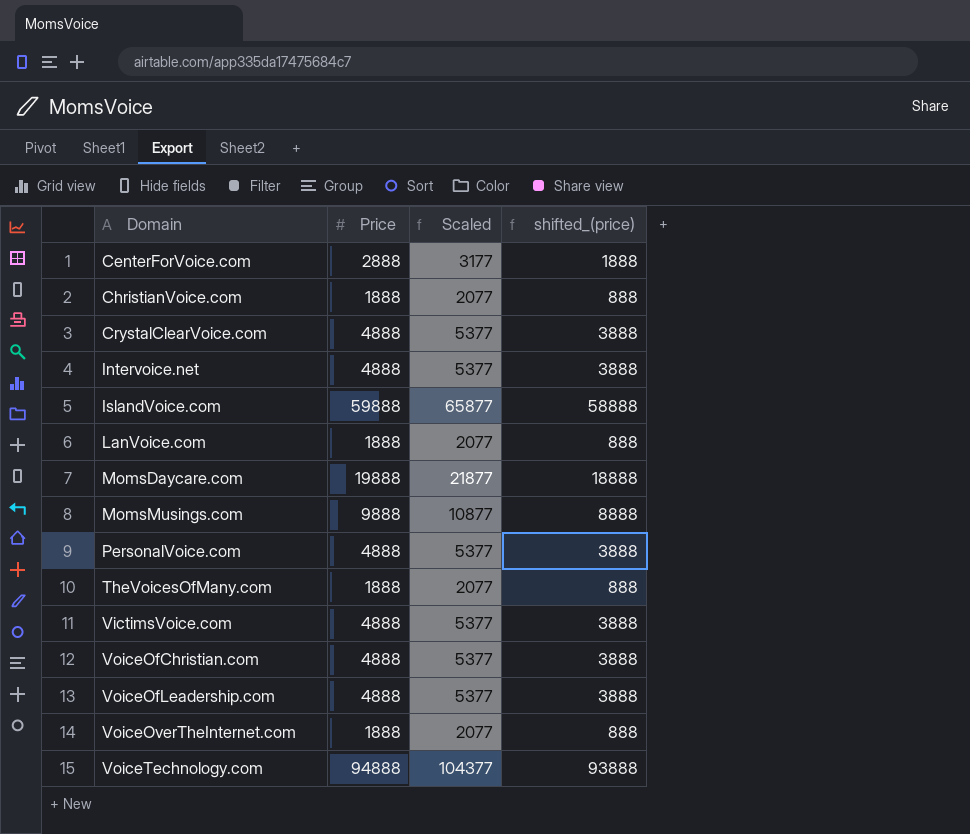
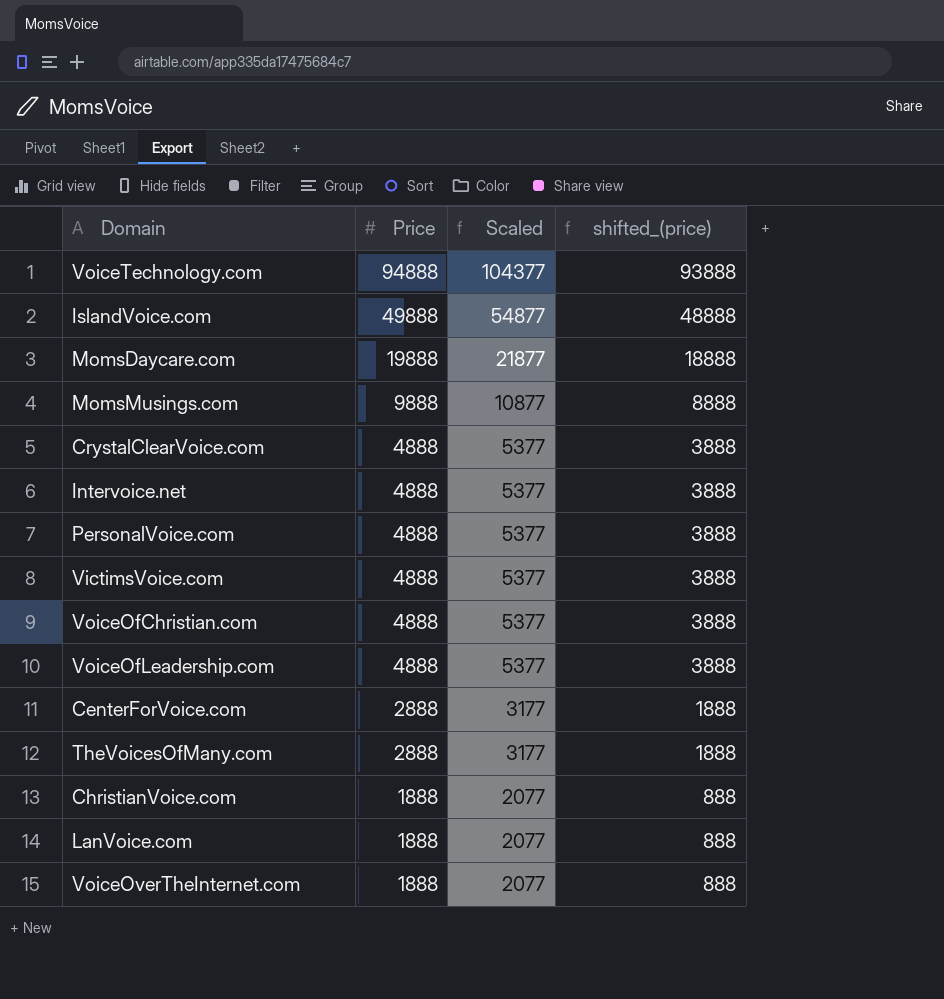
row order: Domain ascending -> Price descending
IslandVoice.com | Price: 59888 -> 49888
IslandVoice.com | Scaled: 65877 -> 54877
IslandVoice.com | shifted_(price): 58888 -> 48888
TheVoicesOfMany.com | Price: 1888 -> 2888
TheVoicesOfMany.com | Scaled: 2077 -> 3177
TheVoicesOfMany.com | shifted_(price): 888 -> 1888

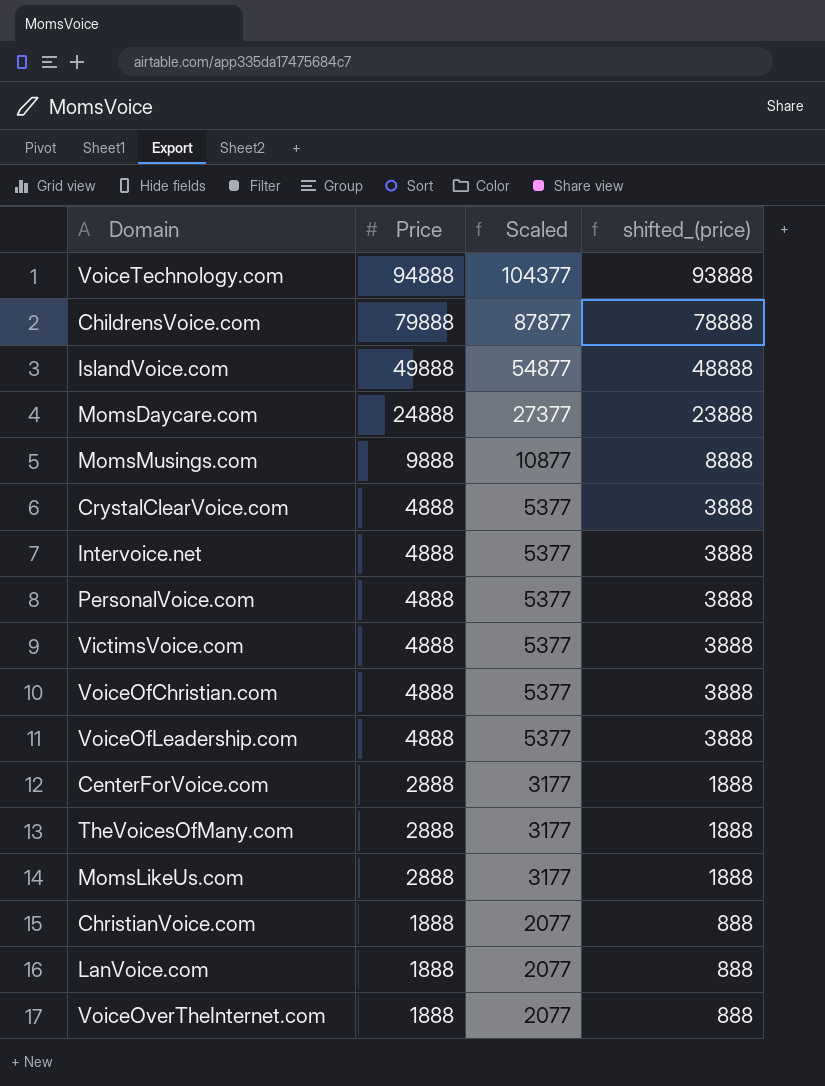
row ChildrensVoice.com: none -> 79888 | 87877 | 78888
MomsDaycare.com | Price: 19888 -> 24888
MomsDaycare.com | Scaled: 21877 -> 27377
MomsDaycare.com | shifted_(price): 18888 -> 23888
row MomsLikeUs.com: none -> 2888 | 3177 | 1888

